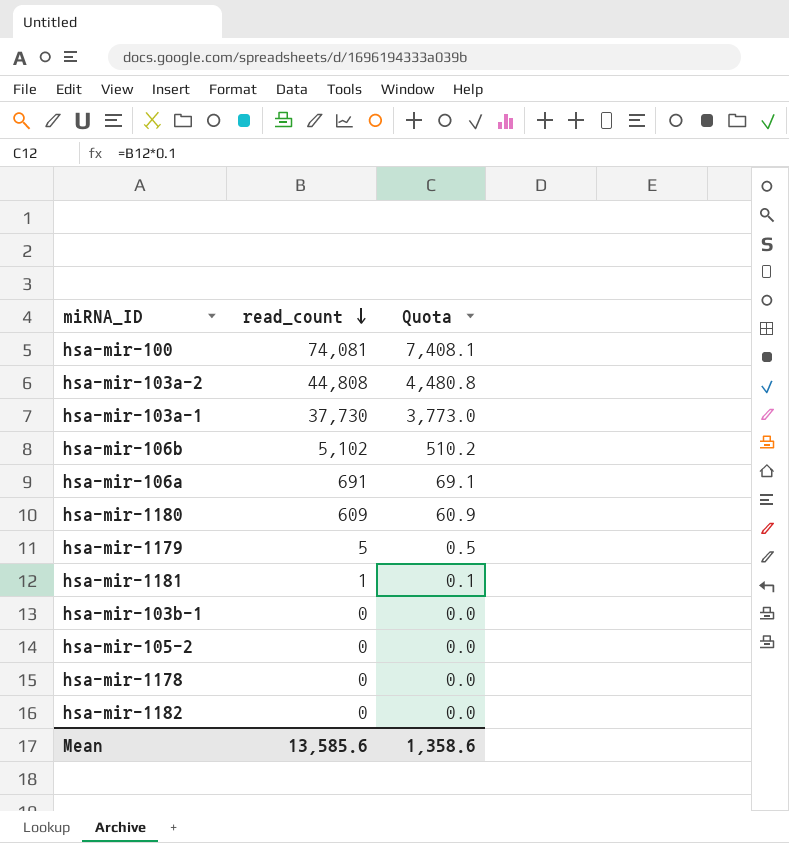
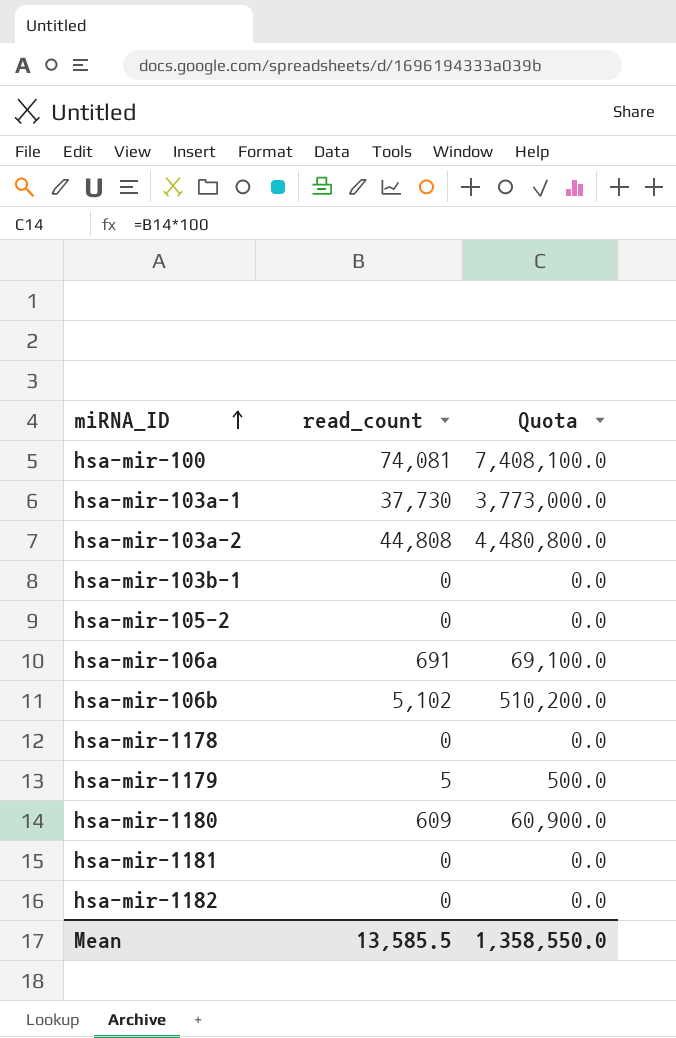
row order: read_count descending -> miRNA_ID ascending
column Quota | formula: [read_count] * 0.1 -> [read_count] * 100
hsa-mir-1181 | read_count: 1 -> 0
Mean | read_count: 13,585.6 -> 13,585.5
Mean | Quota: 1,358.6 -> 1,358,550.0

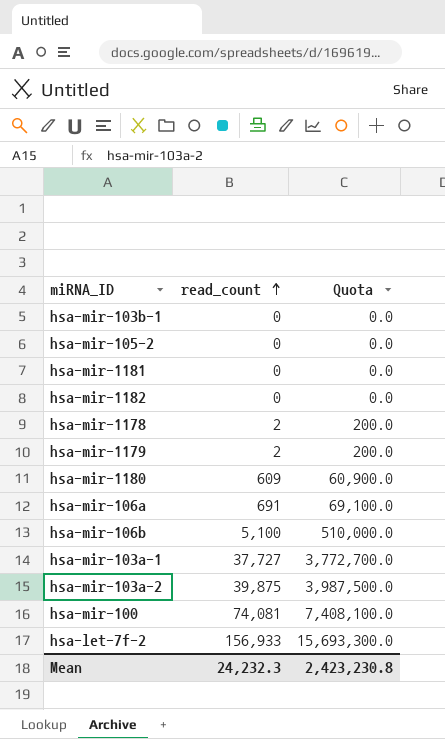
row order: miRNA_ID ascending -> read_count ascending
hsa-mir-1178 | read_count: 0 -> 2
hsa-mir-1178 | Quota: 0.0 -> 200.0
hsa-mir-1179 | read_count: 5 -> 2
hsa-mir-1179 | Quota: 500.0 -> 200.0
hsa-mir-106b | read_count: 5,102 -> 5,100
hsa-mir-106b | Quota: 510,200.0 -> 510,000.0
hsa-mir-103a-1 | read_count: 37,730 -> 37,727
hsa-mir-103a-1 | Quota: 3,773,000.0 -> 3,772,700.0
hsa-mir-103a-2 | read_count: 44,808 -> 39,875
hsa-mir-103a-2 | Quota: 4,480,800.0 -> 3,987,500.0
row hsa-let-7f-2: none -> 156,933 | 15,693,300.0
Mean | read_count: 13,585.5 -> 24,232.3
Mean | Quota: 1,358,550.0 -> 2,423,230.8

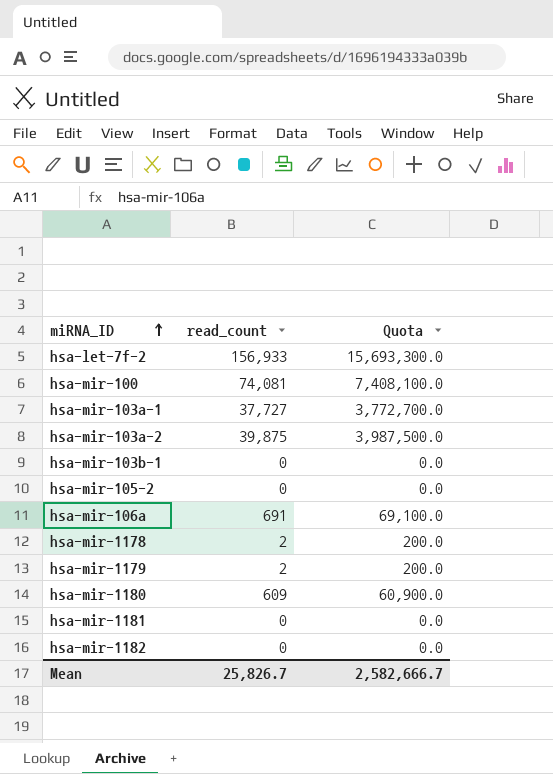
row order: read_count ascending -> miRNA_ID ascending
row hsa-mir-106b: 5,100 | 510,000.0 -> none
Mean | read_count: 24,232.3 -> 25,826.7
Mean | Quota: 2,423,230.8 -> 2,582,666.7

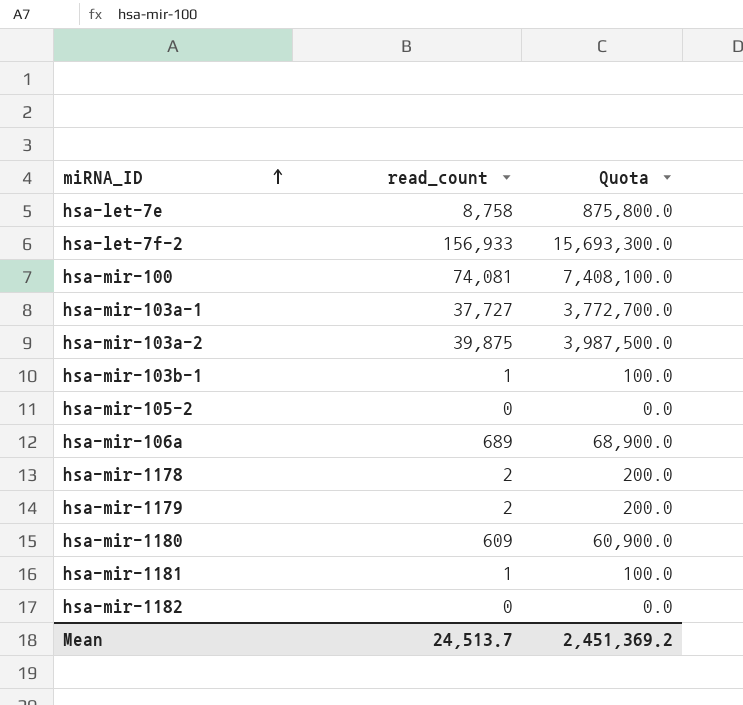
row hsa-let-7e: none -> 8,758 | 875,800.0
hsa-mir-103b-1 | read_count: 0 -> 1
hsa-mir-103b-1 | Quota: 0.0 -> 100.0
hsa-mir-106a | read_count: 691 -> 689
hsa-mir-106a | Quota: 69,100.0 -> 68,900.0
hsa-mir-1181 | read_count: 0 -> 1
hsa-mir-1181 | Quota: 0.0 -> 100.0
Mean | read_count: 25,826.7 -> 24,513.7
Mean | Quota: 2,582,666.7 -> 2,451,369.2

